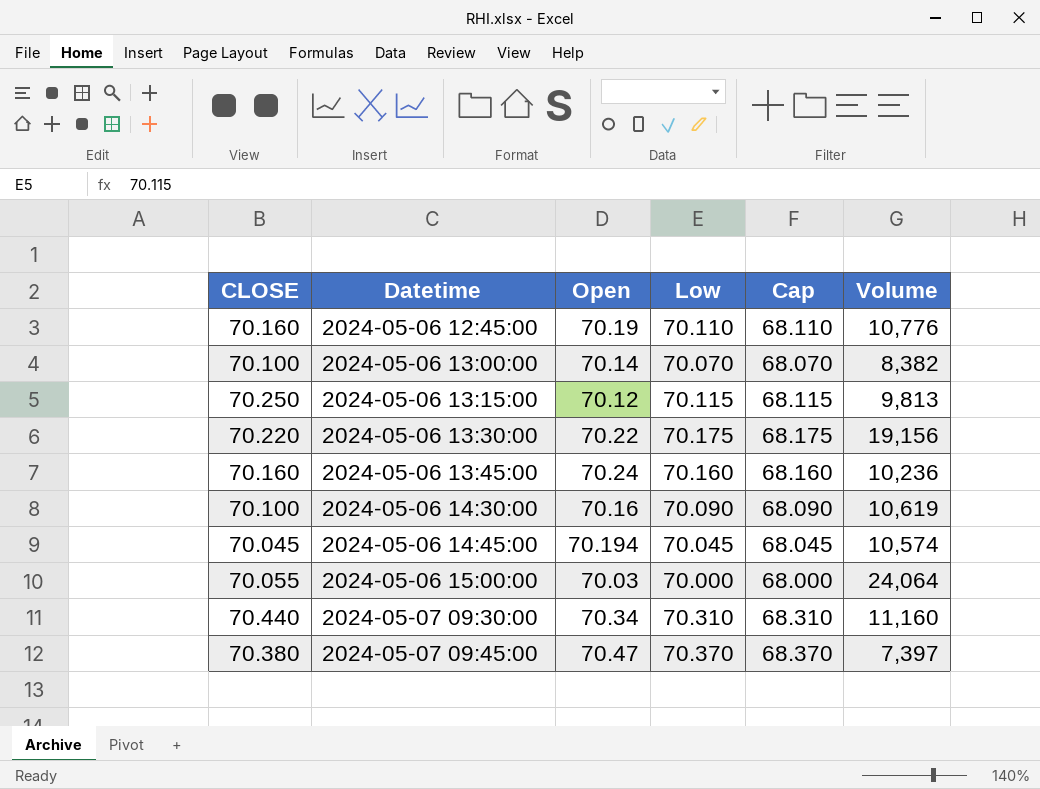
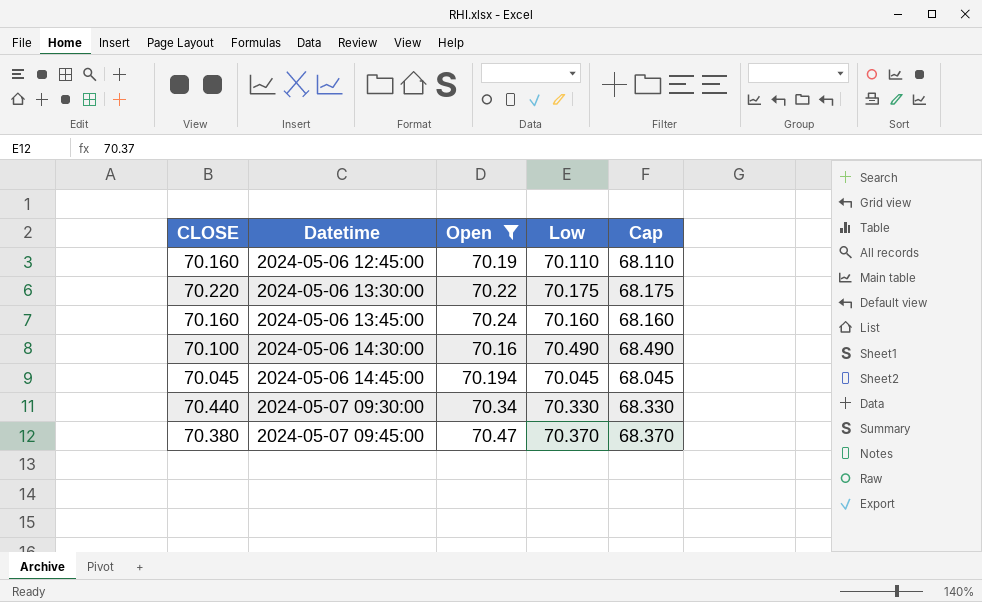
filter: none -> Open >= 70.16
column Volume | position: 6 -> none
2024-05-06 14:30:00 | Low: 70.090 -> 70.490
2024-05-06 14:30:00 | Cap: 68.090 -> 68.490
2024-05-07 09:30:00 | Low: 70.310 -> 70.330
2024-05-07 09:30:00 | Cap: 68.310 -> 68.330

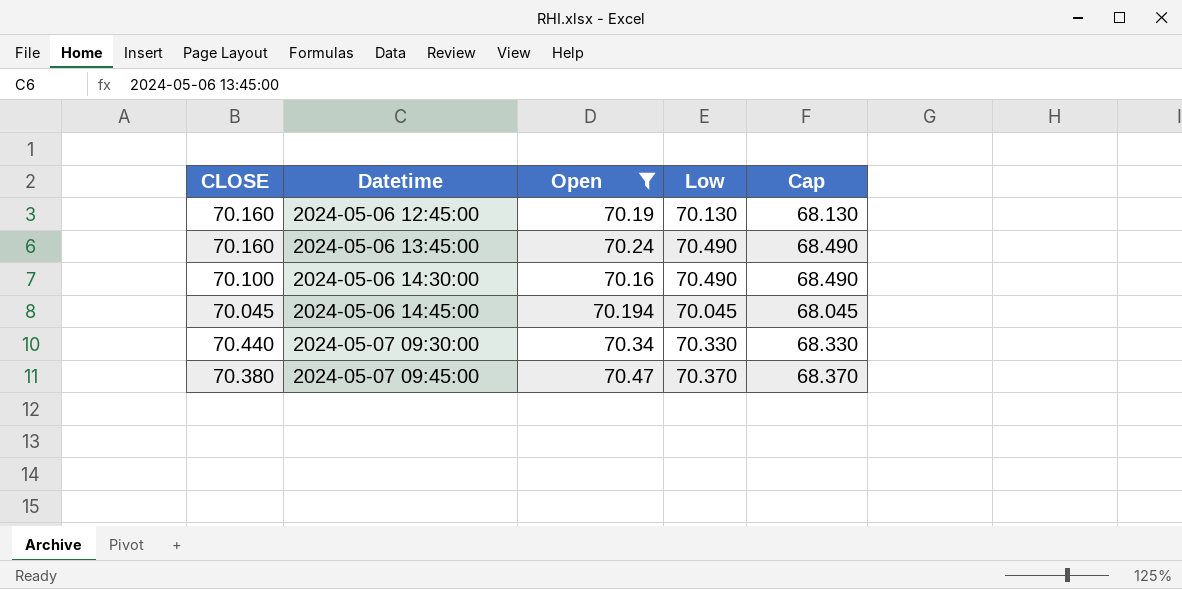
row 2024-05-06 13:30:00: 70.220 | 70.22 | 70.175 | 68.175 -> none
2024-05-06 12:45:00 | Low: 70.110 -> 70.130
2024-05-06 12:45:00 | Cap: 68.110 -> 68.130
2024-05-06 13:45:00 | Low: 70.160 -> 70.490
2024-05-06 13:45:00 | Cap: 68.160 -> 68.490

